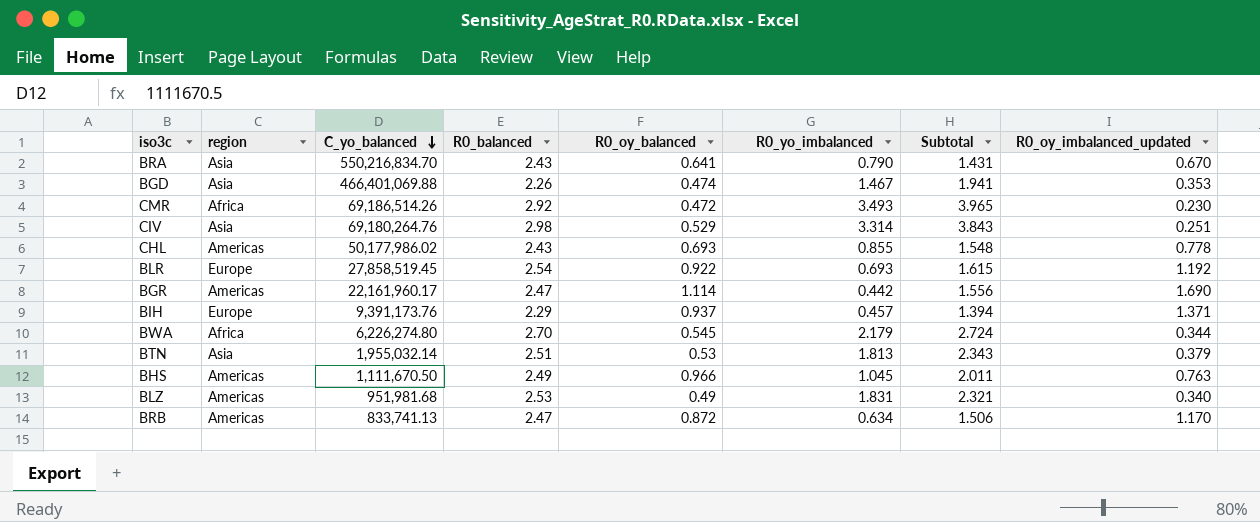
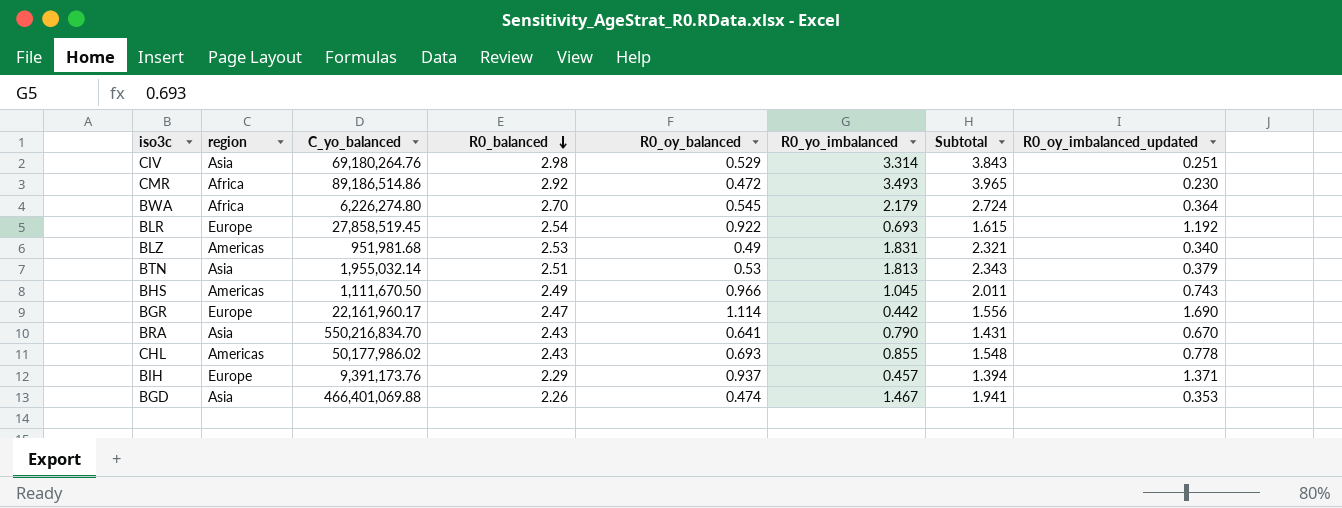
row order: C_yo_balanced descending -> R0_balanced descending
row BRB: Americas | 833,741.13 | 2.47 | 0.872 | 0.634 | 1.506 | 1.170 -> none
CMR | C_yo_balanced: 69,186,514.26 -> 89,186,514.86
BWA | R0_oy_imbalanced_updated: 0.344 -> 0.364
BHS | R0_oy_imbalanced_updated: 0.763 -> 0.743
BGR | region: Americas -> Europe

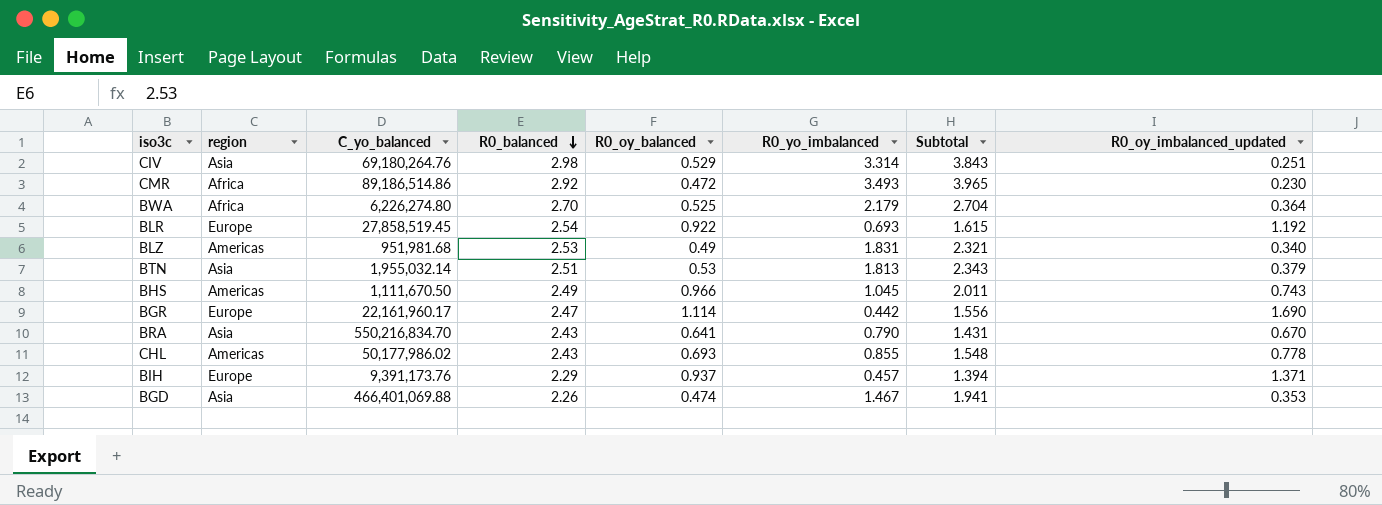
BWA | R0_oy_balanced: 0.545 -> 0.525
BWA | Subtotal: 2.724 -> 2.704

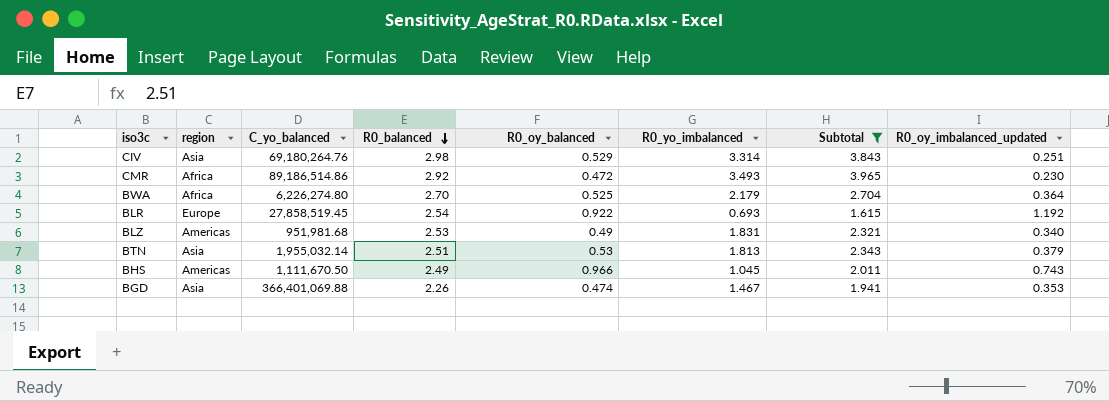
filter: none -> Subtotal >= 1.615
BGD | C_yo_balanced: 466,401,069.88 -> 366,401,069.88

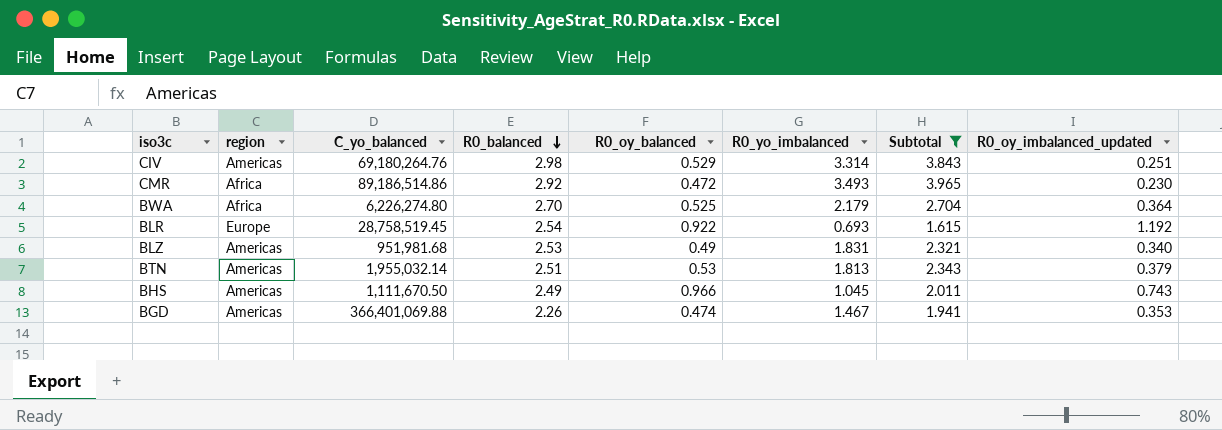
CIV | region: Asia -> Americas
BLR | C_yo_balanced: 27,858,519.45 -> 28,758,519.45
BTN | region: Asia -> Americas
BGD | region: Asia -> Americas

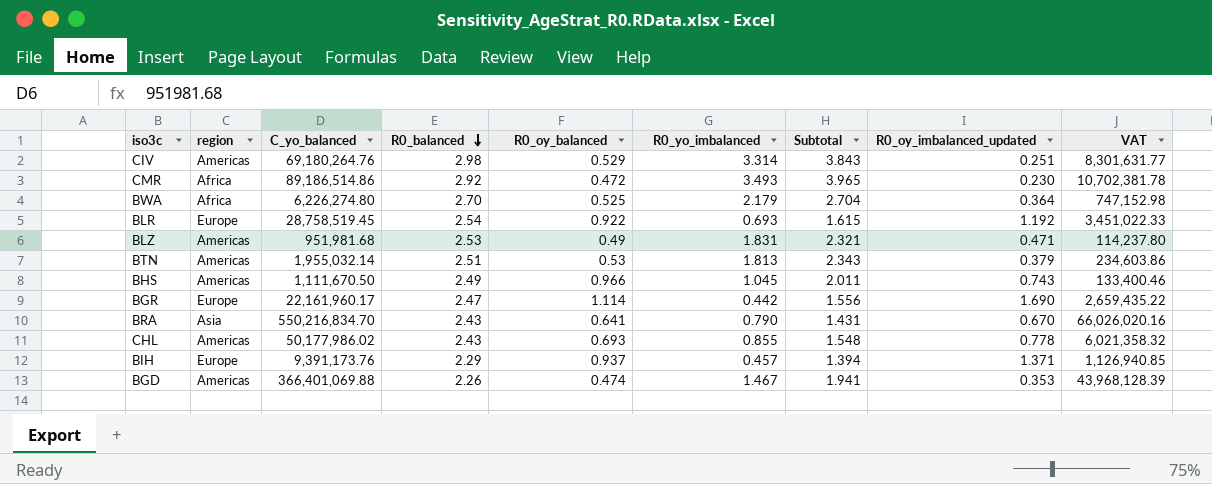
filter: Subtotal >= 1.615 -> none
column VAT | formula: none -> [C_yo_balanced] * 0.12
BLZ | R0_oy_imbalanced_updated: 0.340 -> 0.471

